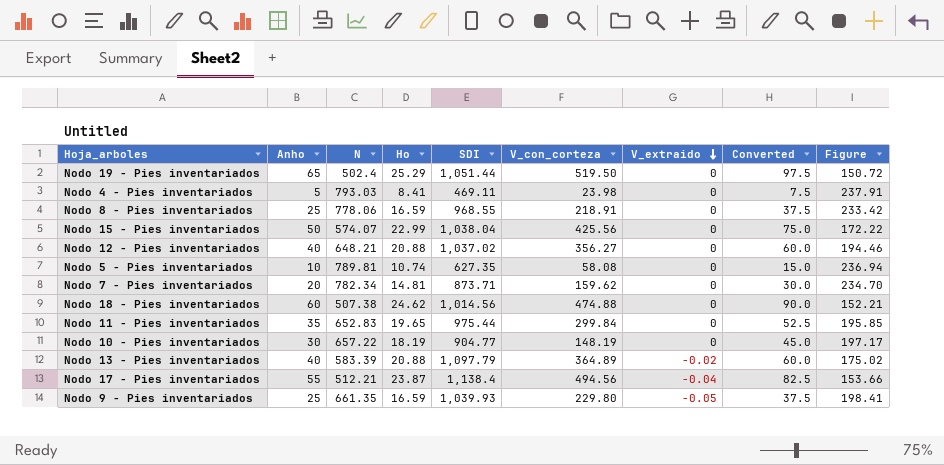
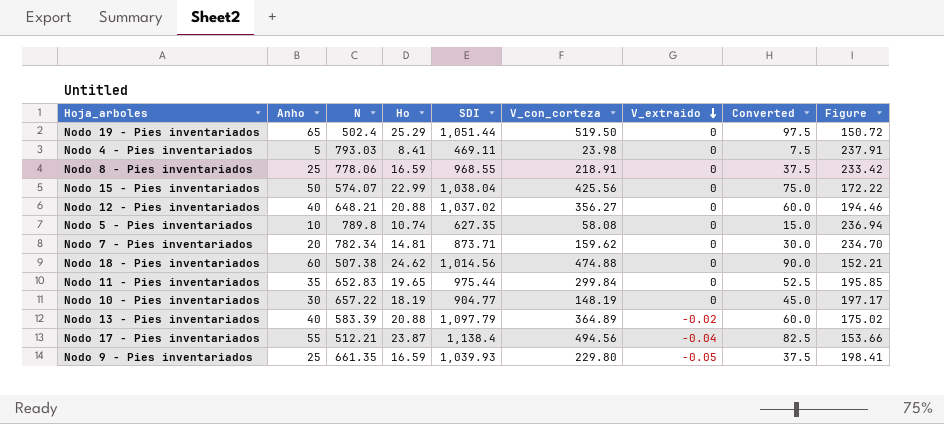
Nodo 5 - Pies inventariados | N: 789.81 -> 789.8

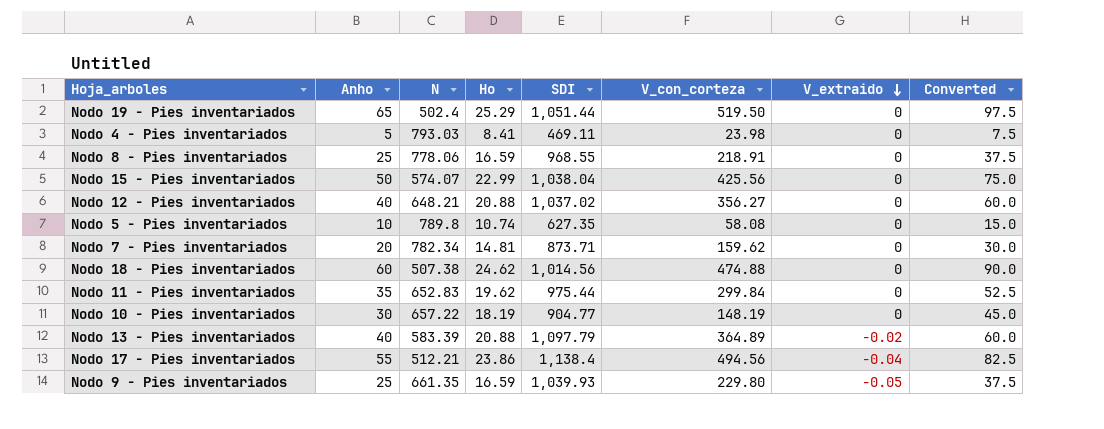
column Figure | formula: [N] * 0.3 -> none
Nodo 11 - Pies inventariados | Ho: 19.65 -> 19.62
Nodo 17 - Pies inventariados | Ho: 23.87 -> 23.86

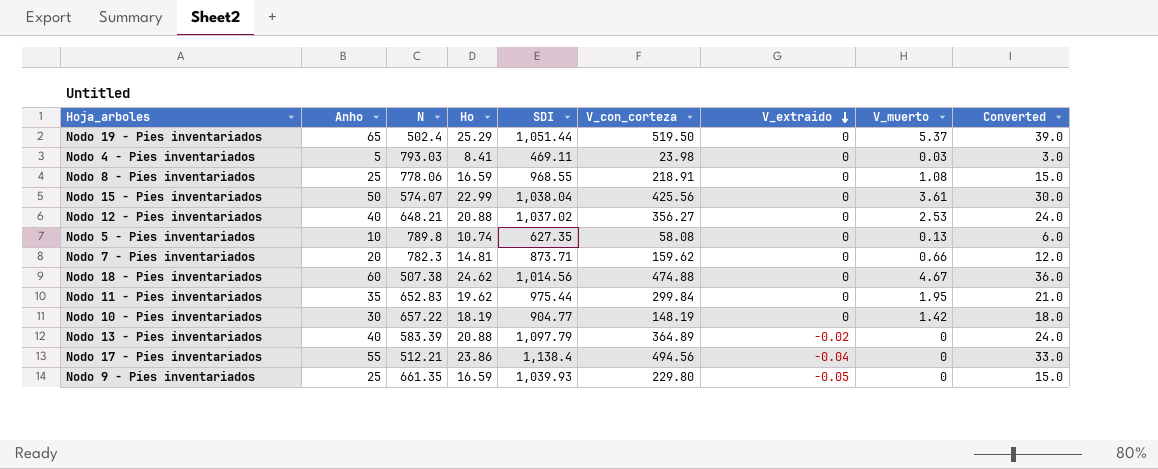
column V_muerto | position: none -> 8
column Converted | formula: [Anho] * 1.5 -> [Anho] * 0.6
Nodo 7 - Pies inventariados | N: 782.34 -> 782.3

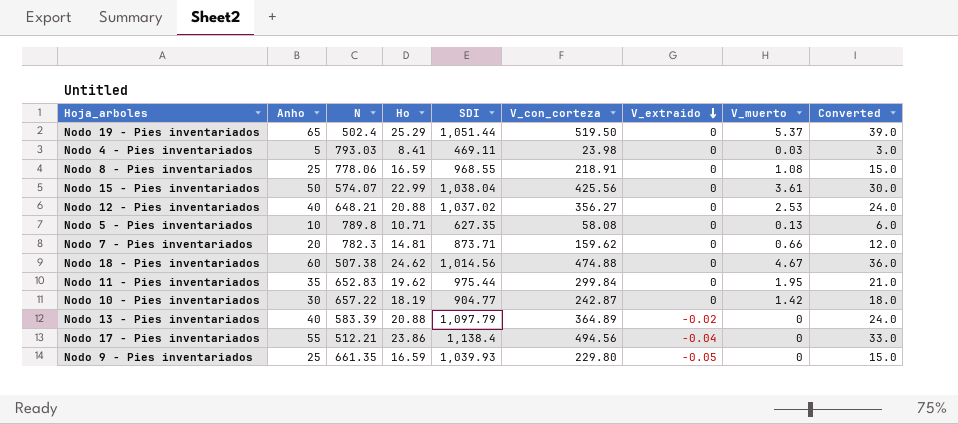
Nodo 5 - Pies inventariados | Ho: 10.74 -> 10.71
Nodo 10 - Pies inventariados | V_con_corteza: 148.19 -> 242.87

